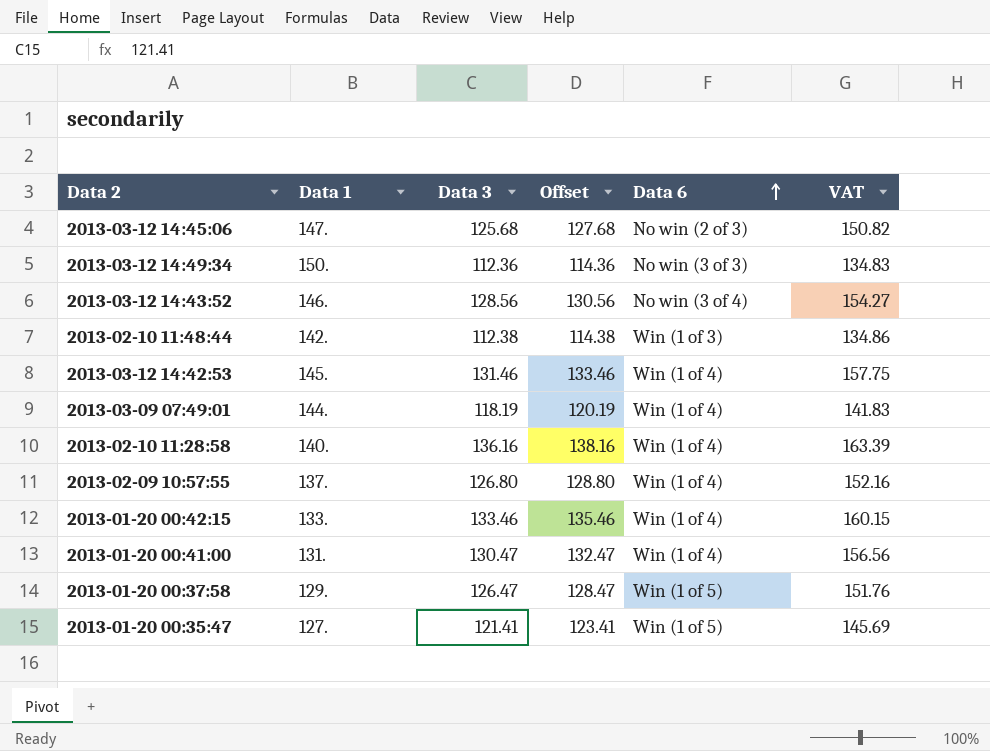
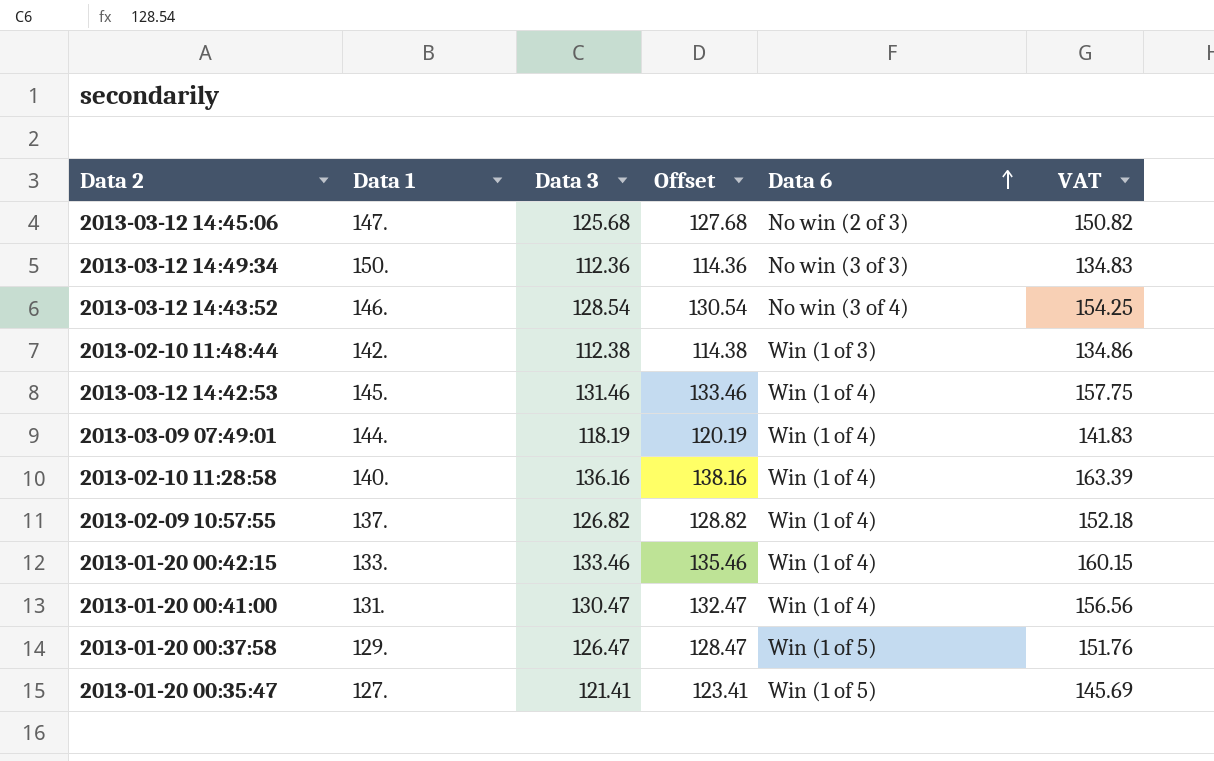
2013-03-12 14:43:52 | Data 3: 128.56 -> 128.54
2013-03-12 14:43:52 | Offset: 130.56 -> 130.54
2013-03-12 14:43:52 | VAT: 154.27 -> 154.25
2013-02-09 10:57:55 | Data 3: 126.80 -> 126.82
2013-02-09 10:57:55 | Offset: 128.80 -> 128.82
2013-02-09 10:57:55 | VAT: 152.16 -> 152.18

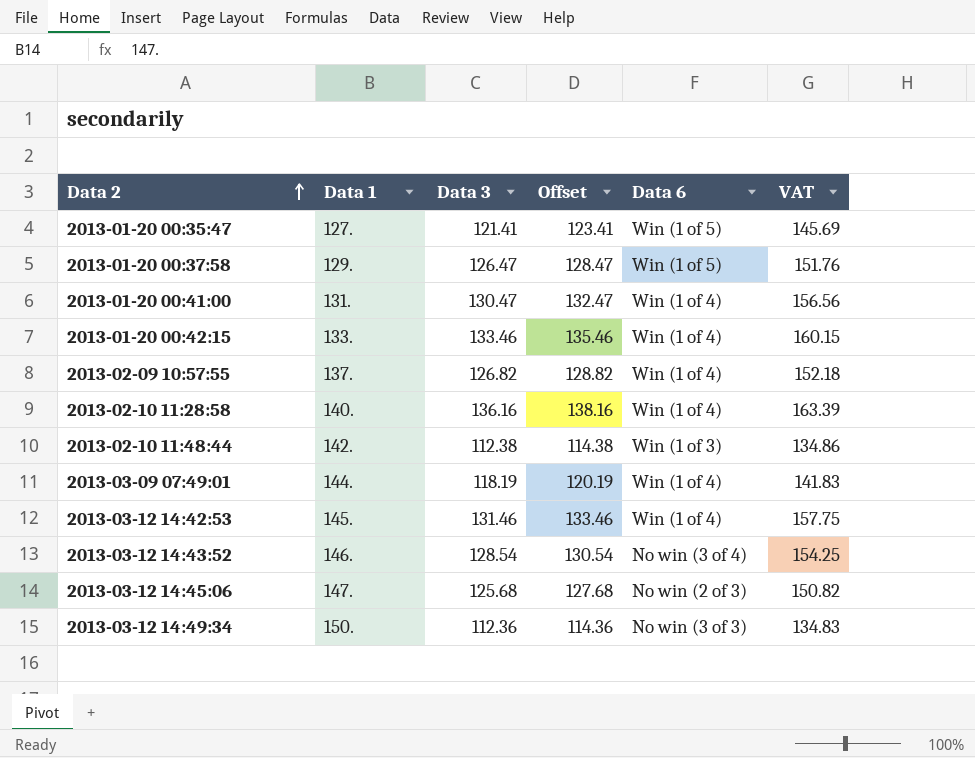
row order: Data 6 ascending -> Data 2 ascending

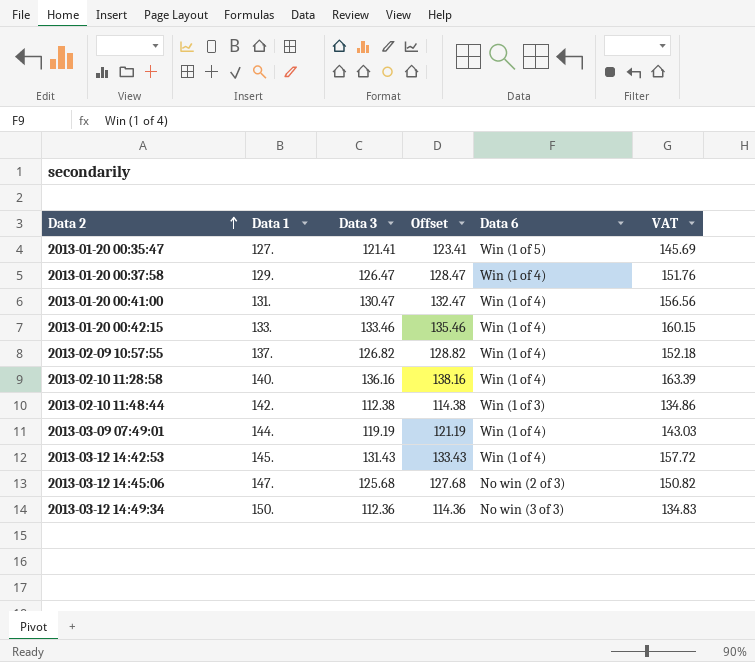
row 2013-03-12 14:43:52: 146. | 128.54 | 130.54 | No win (3 of 4) | 154.25 -> none
2013-01-20 00:37:58 | Data 6: Win (1 of 5) -> Win (1 of 4)
2013-03-09 07:49:01 | Data 3: 118.19 -> 119.19
2013-03-09 07:49:01 | Offset: 120.19 -> 121.19
2013-03-09 07:49:01 | VAT: 141.83 -> 143.03
2013-03-12 14:42:53 | Data 3: 131.46 -> 131.43
2013-03-12 14:42:53 | Offset: 133.46 -> 133.43
2013-03-12 14:42:53 | VAT: 157.75 -> 157.72

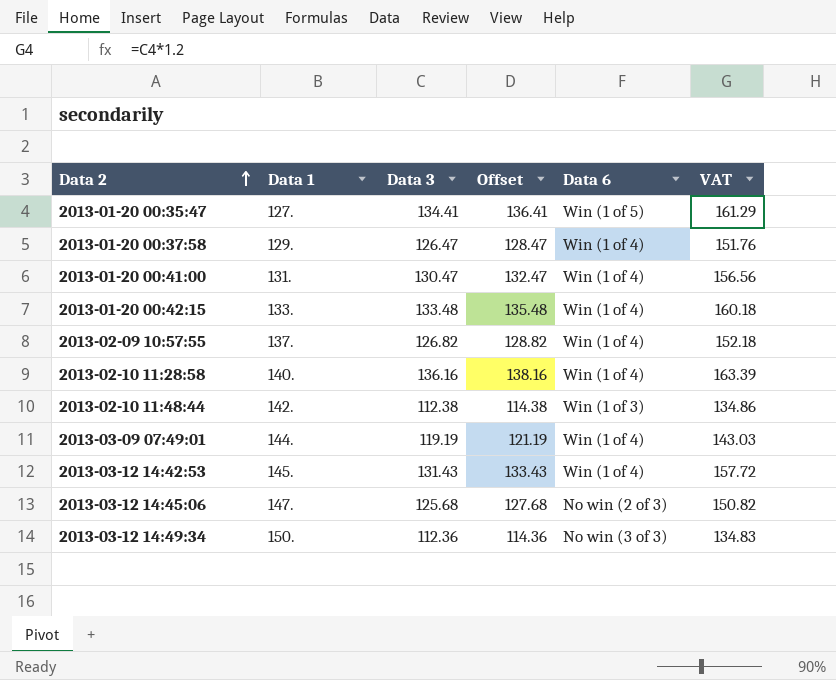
2013-01-20 00:35:47 | Data 3: 121.41 -> 134.41
2013-01-20 00:35:47 | Offset: 123.41 -> 136.41
2013-01-20 00:35:47 | VAT: 145.69 -> 161.29
2013-01-20 00:42:15 | Data 3: 133.46 -> 133.48
2013-01-20 00:42:15 | Offset: 135.46 -> 135.48
2013-01-20 00:42:15 | VAT: 160.15 -> 160.18

